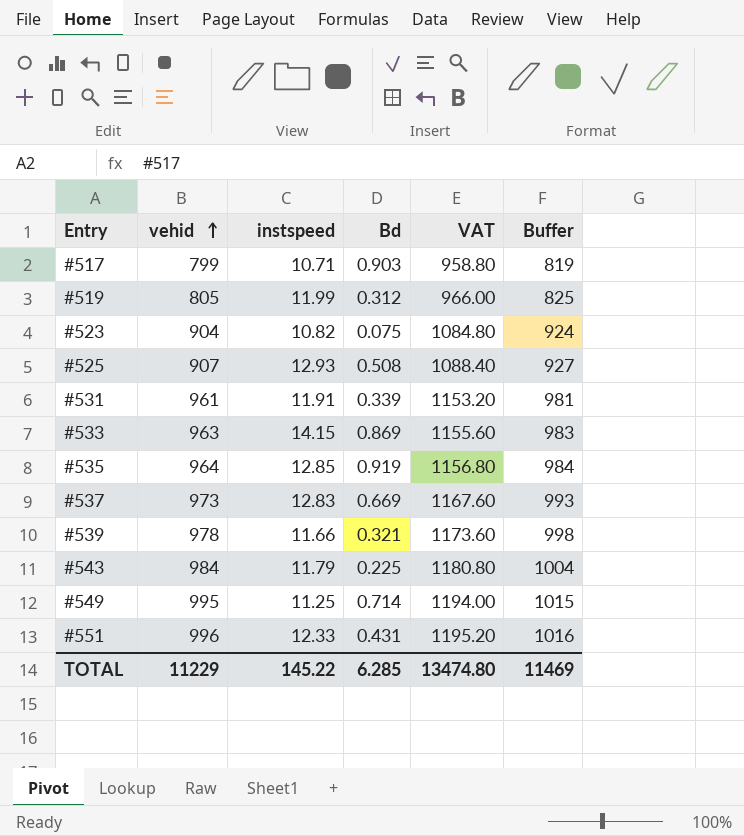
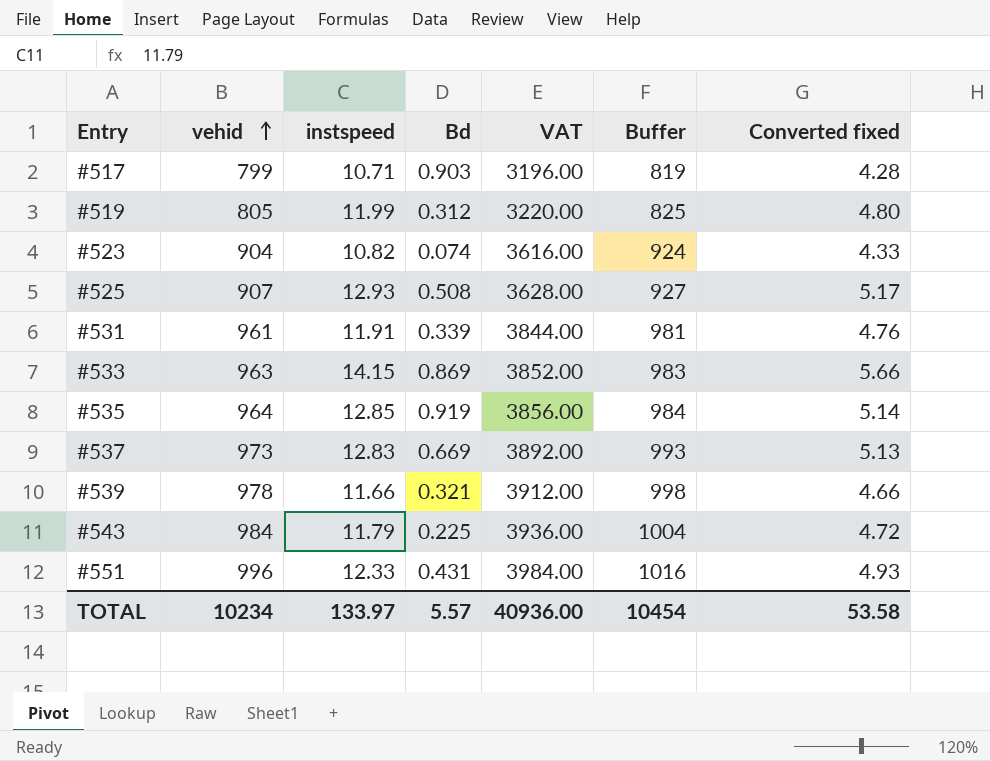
column VAT | formula: [vehid] * 1.2 -> [vehid] * 4
column Converted fixed | formula: none -> [instspeed] * 0.4
row #549: 995 | 11.25 | 0.714 | 1194.00 | 1015 -> none
#523 | Bd: 0.075 -> 0.074
TOTAL | vehid: 11229 -> 10234
TOTAL | instspeed: 145.22 -> 133.97
TOTAL | Bd: 6.285 -> 5.57
TOTAL | VAT: 13474.80 -> 40936.00
TOTAL | Buffer: 11469 -> 10454

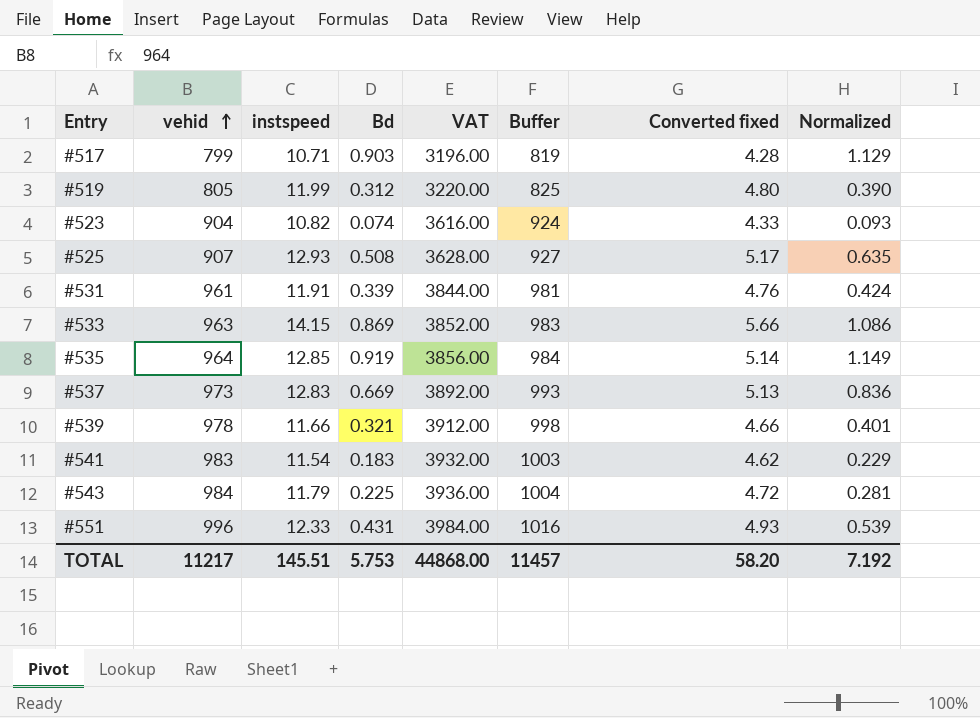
column Normalized | formula: none -> [Bd] * 1.25
row #541: none -> 983 | 11.54 | 0.183 | 3932.00 | 1003 | 4.62 | 0.229
TOTAL | vehid: 10234 -> 11217
TOTAL | instspeed: 133.97 -> 145.51
TOTAL | Bd: 5.57 -> 5.753
TOTAL | VAT: 40936.00 -> 44868.00
TOTAL | Buffer: 10454 -> 11457
TOTAL | Converted fixed: 53.58 -> 58.20

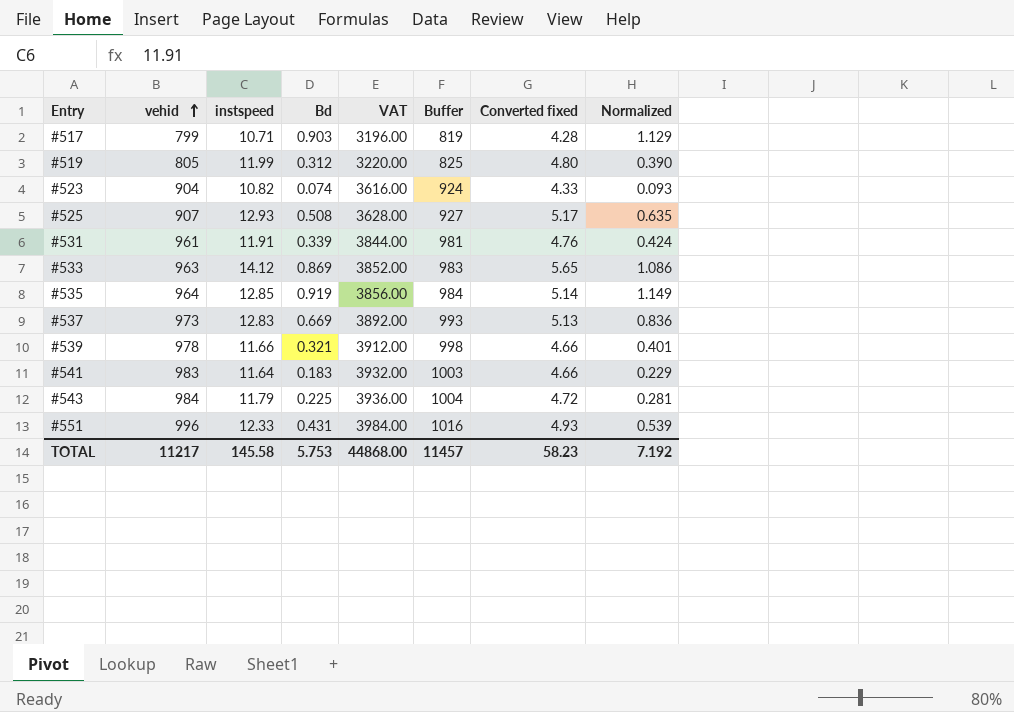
#533 | instspeed: 14.15 -> 14.12
#533 | Converted fixed: 5.66 -> 5.65
#541 | instspeed: 11.54 -> 11.64
#541 | Converted fixed: 4.62 -> 4.66
TOTAL | instspeed: 145.51 -> 145.58
TOTAL | Converted fixed: 58.20 -> 58.23

